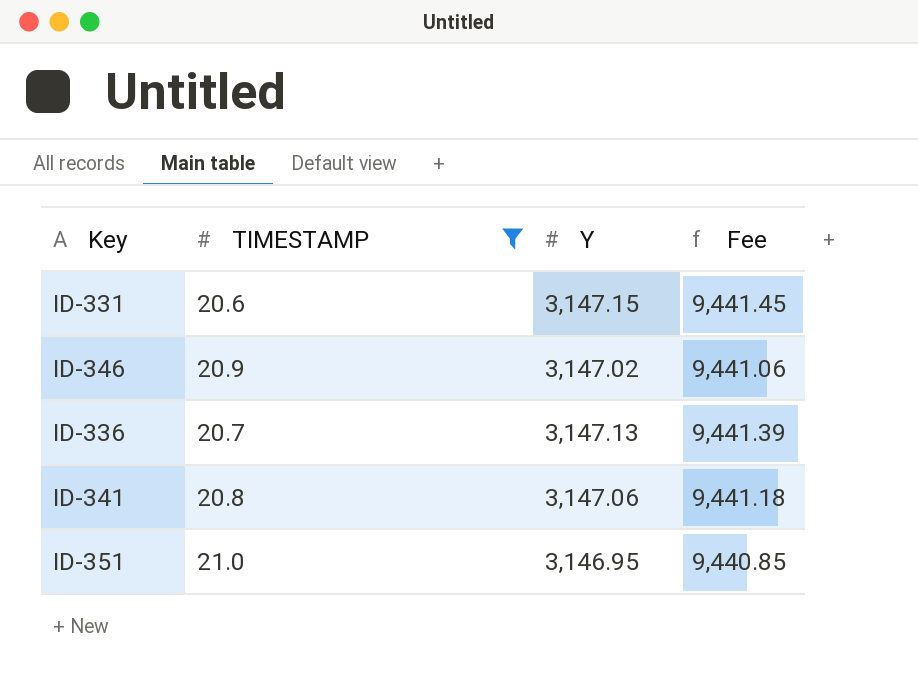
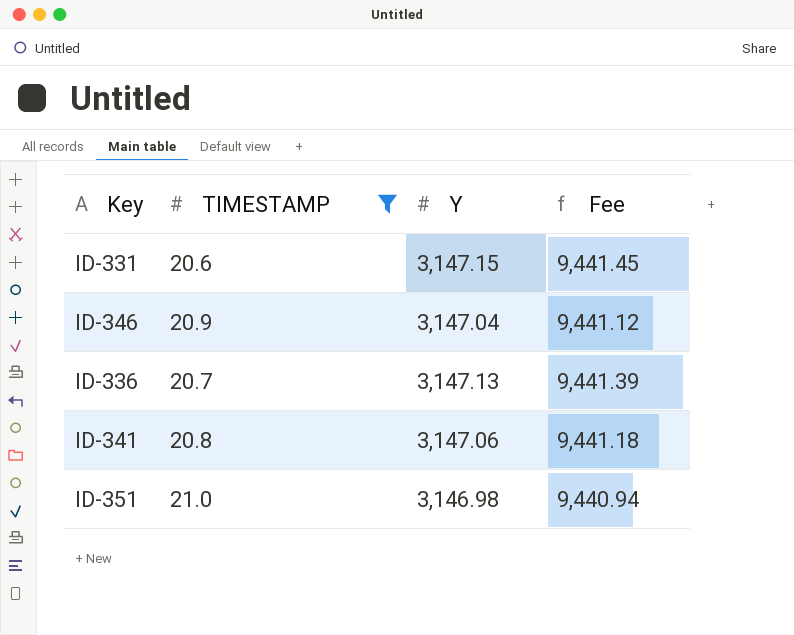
ID-346 | Y: 3,147.02 -> 3,147.04
ID-346 | Fee: 9,441.06 -> 9,441.12
ID-351 | Y: 3,146.95 -> 3,146.98
ID-351 | Fee: 9,440.85 -> 9,440.94

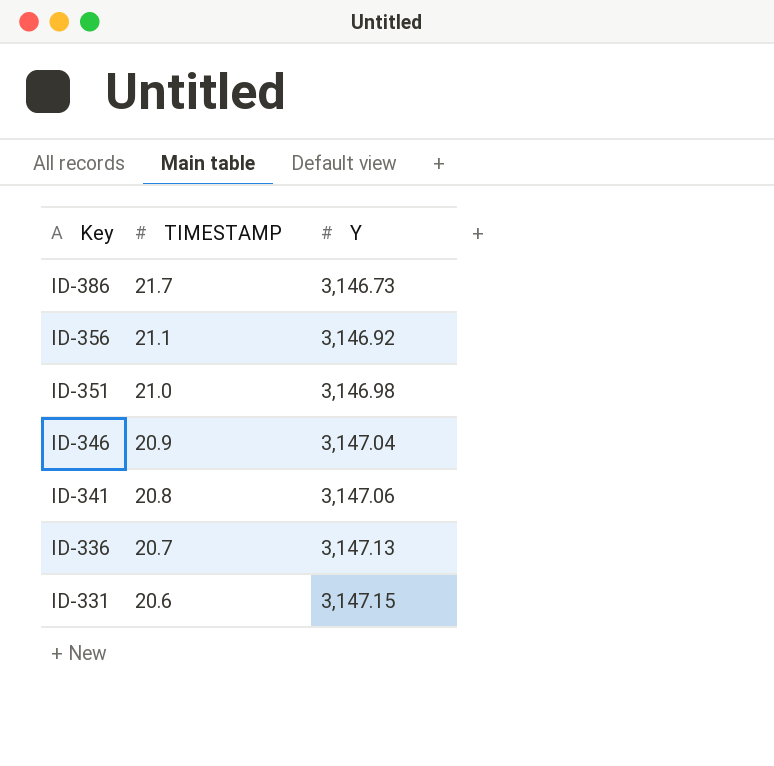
filter: TIMESTAMP <= 21.0 -> none
row order: none -> Key descending
column Fee | formula: [Y] * 3 -> none

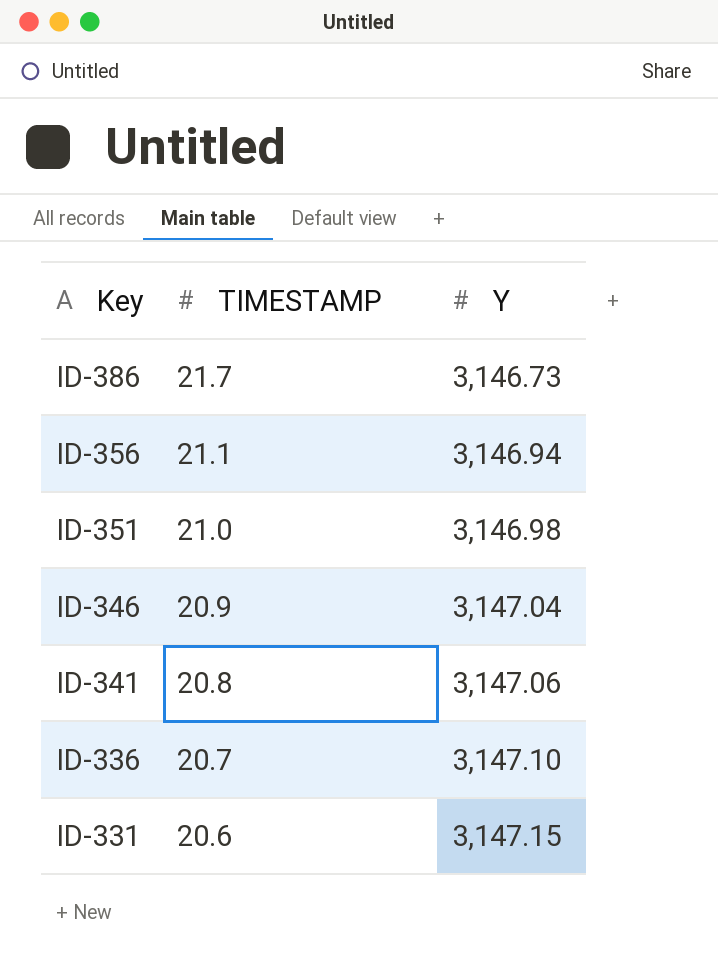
ID-356 | Y: 3,146.92 -> 3,146.94
ID-336 | Y: 3,147.13 -> 3,147.10

